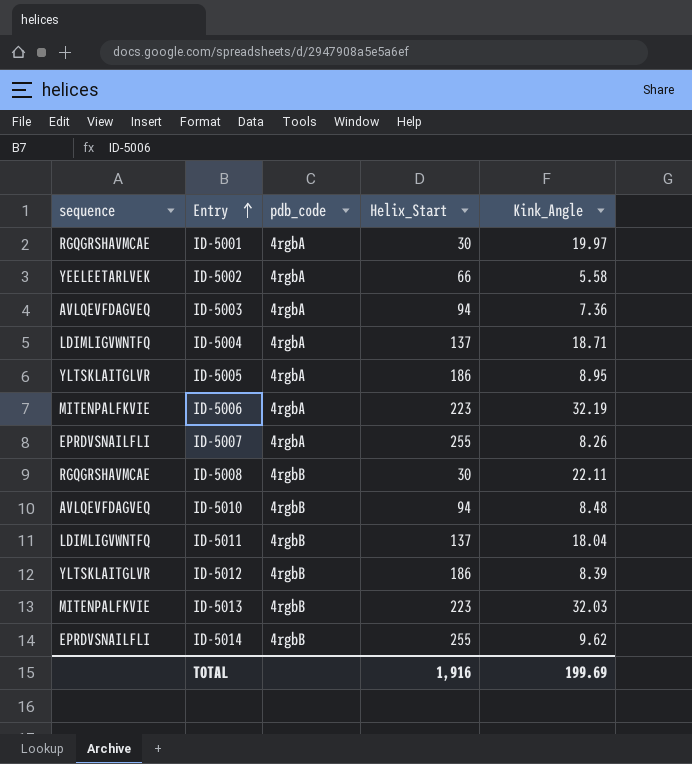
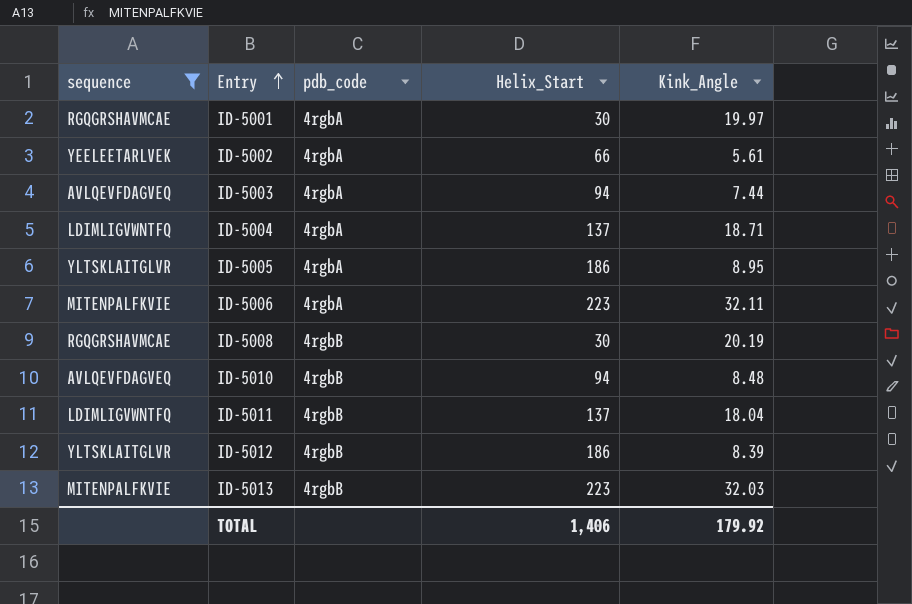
filter: none -> sequence != EPRDVSNAILFLI
ID-5002 | Kink_Angle: 5.58 -> 5.61
ID-5003 | Kink_Angle: 7.36 -> 7.44
ID-5006 | Kink_Angle: 32.19 -> 32.11
ID-5008 | Kink_Angle: 22.11 -> 20.19
TOTAL | Helix_Start: 1,916 -> 1,406
TOTAL | Kink_Angle: 199.69 -> 179.92

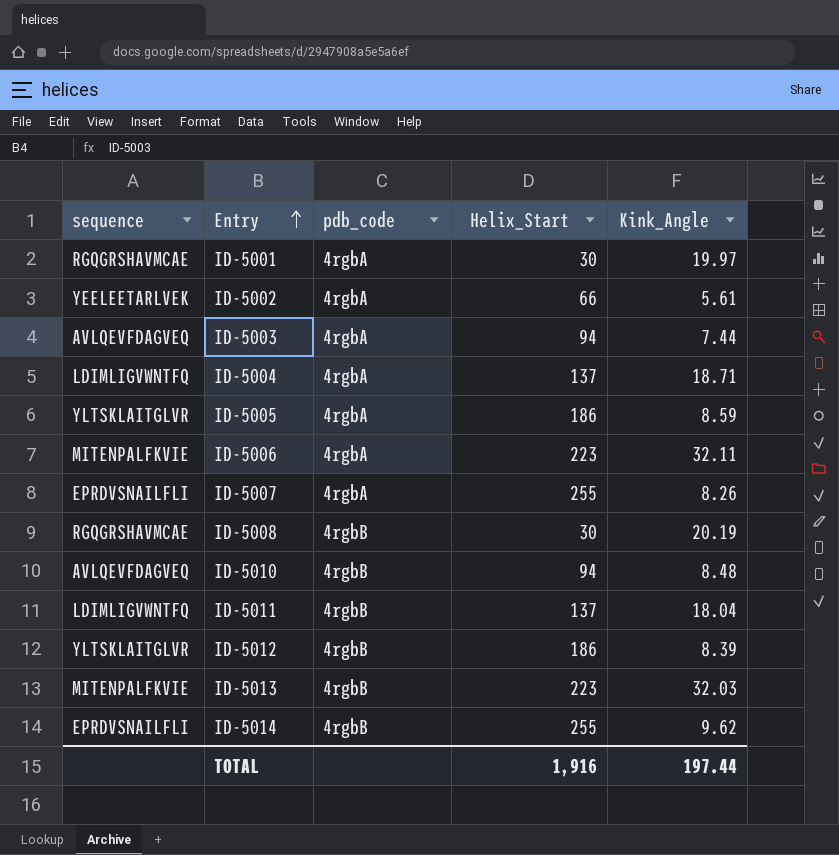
filter: sequence != EPRDVSNAILFLI -> none
ID-5005 | Kink_Angle: 8.95 -> 8.59
TOTAL | Helix_Start: 1,406 -> 1,916
TOTAL | Kink_Angle: 179.92 -> 197.44

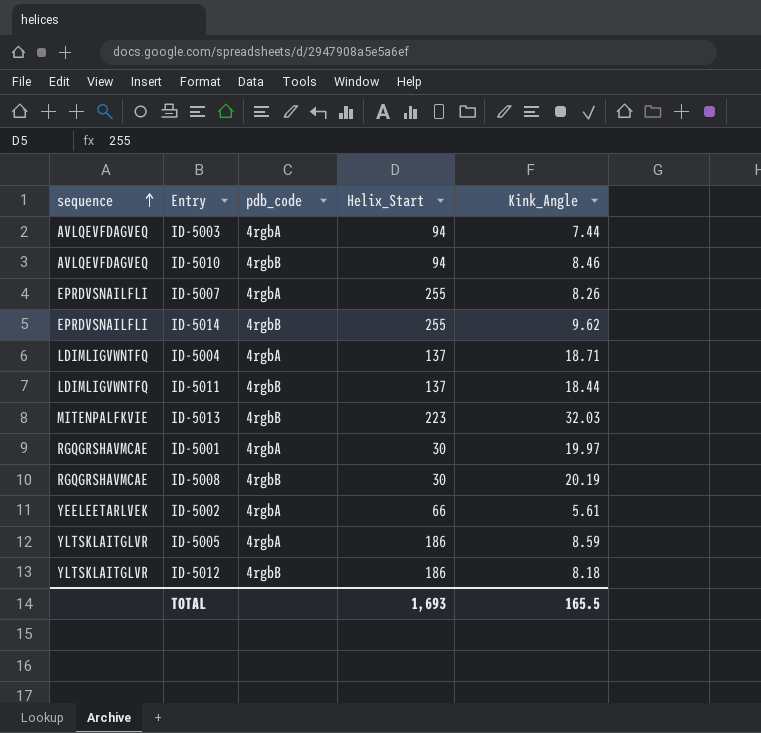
row order: Entry ascending -> sequence ascending
row ID-5006: MITENPALFKVIE | 4rgbA | 223 | 32.11 -> none
ID-5010 | Kink_Angle: 8.48 -> 8.46
ID-5011 | Kink_Angle: 18.04 -> 18.44
ID-5012 | Kink_Angle: 8.39 -> 8.18
TOTAL | Helix_Start: 1,916 -> 1,693
TOTAL | Kink_Angle: 197.44 -> 165.5

